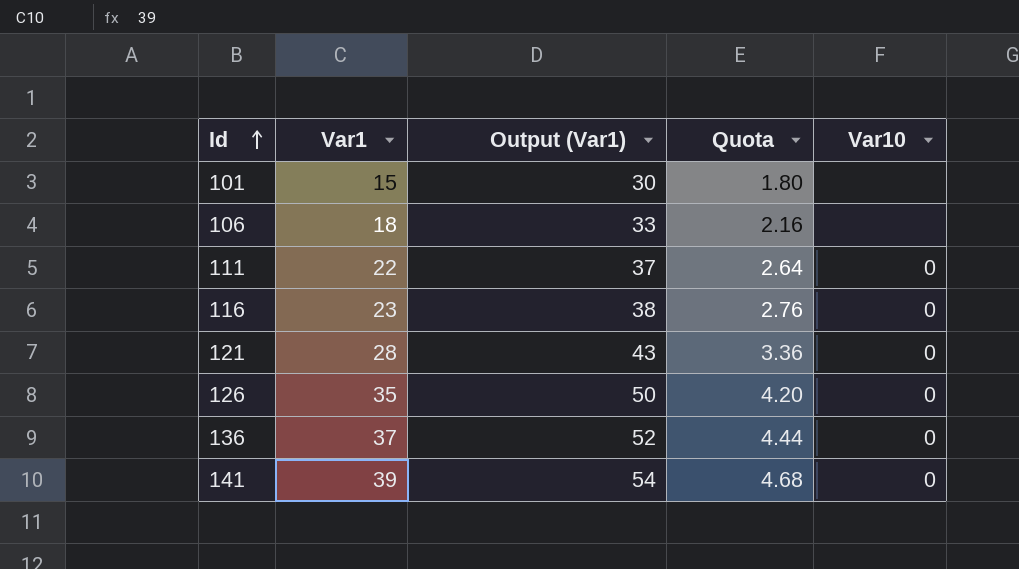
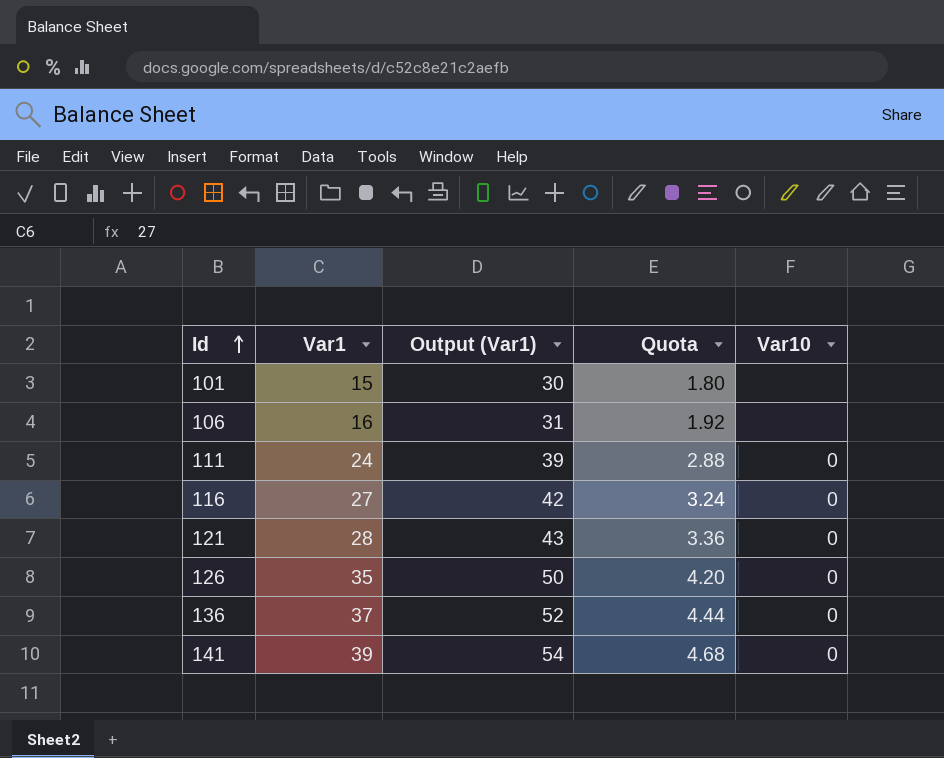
106 | Var1: 18 -> 16
106 | Output (Var1): 33 -> 31
106 | Quota: 2.16 -> 1.92
111 | Var1: 22 -> 24
111 | Output (Var1): 37 -> 39
111 | Quota: 2.64 -> 2.88
116 | Var1: 23 -> 27
116 | Output (Var1): 38 -> 42
116 | Quota: 2.76 -> 3.24

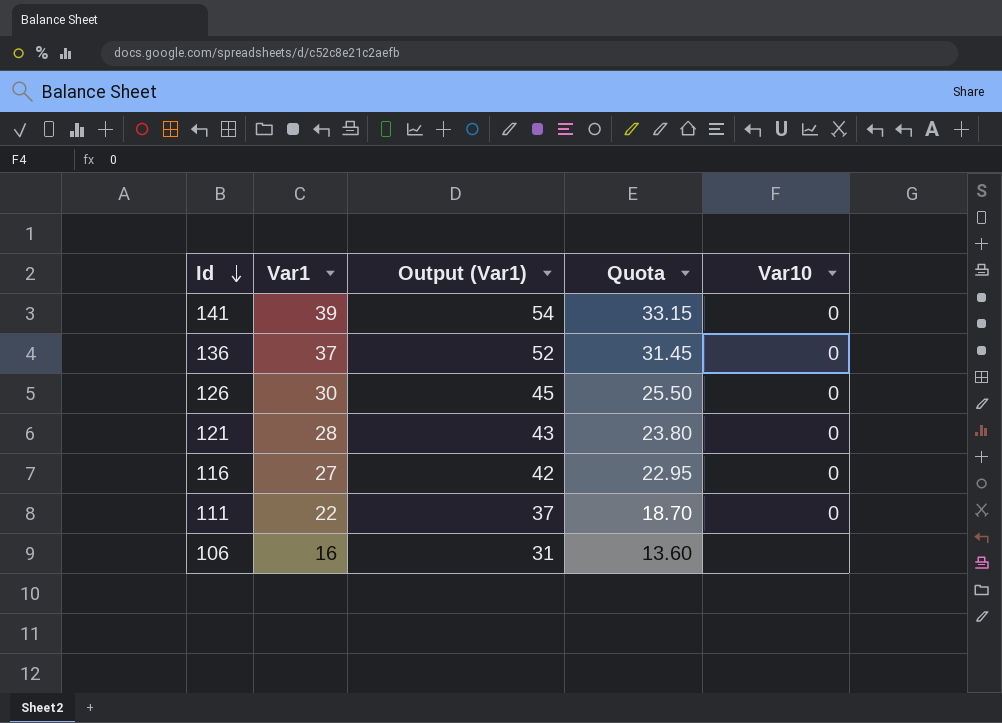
row order: Id ascending -> Id descending
column Quota | formula: [Var1] * 0.12 -> [Var1] * 0.85
row 101: 15 | 30 | 1.80 | none -> none
126 | Var1: 35 -> 30
126 | Output (Var1): 50 -> 45
111 | Var1: 24 -> 22
111 | Output (Var1): 39 -> 37

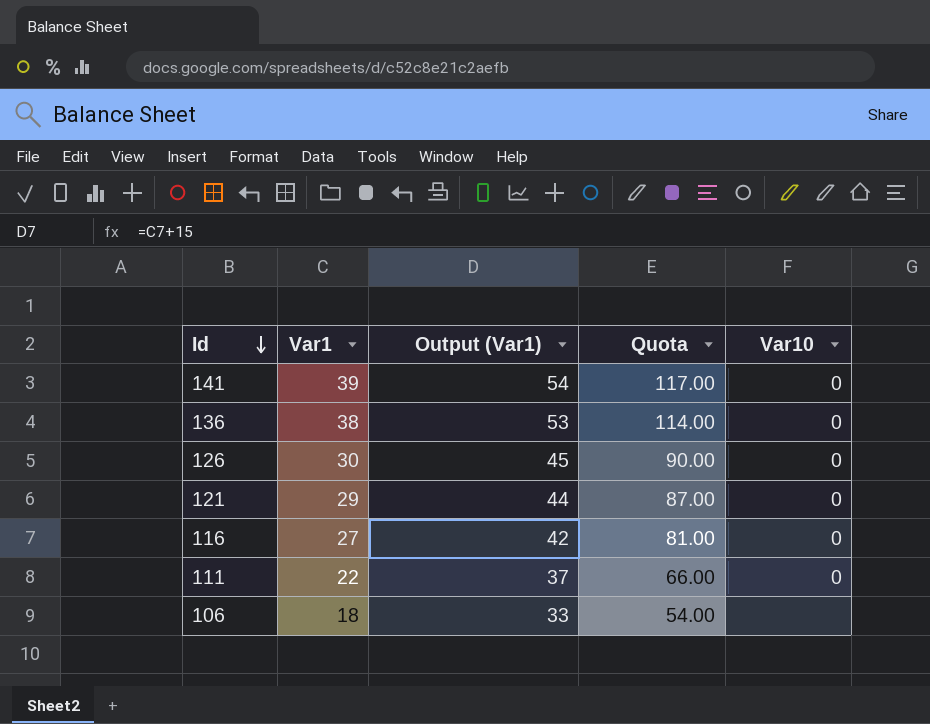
column Quota | formula: [Var1] * 0.85 -> [Var1] * 3
136 | Var1: 37 -> 38
136 | Output (Var1): 52 -> 53
121 | Var1: 28 -> 29
121 | Output (Var1): 43 -> 44
106 | Var1: 16 -> 18
106 | Output (Var1): 31 -> 33

